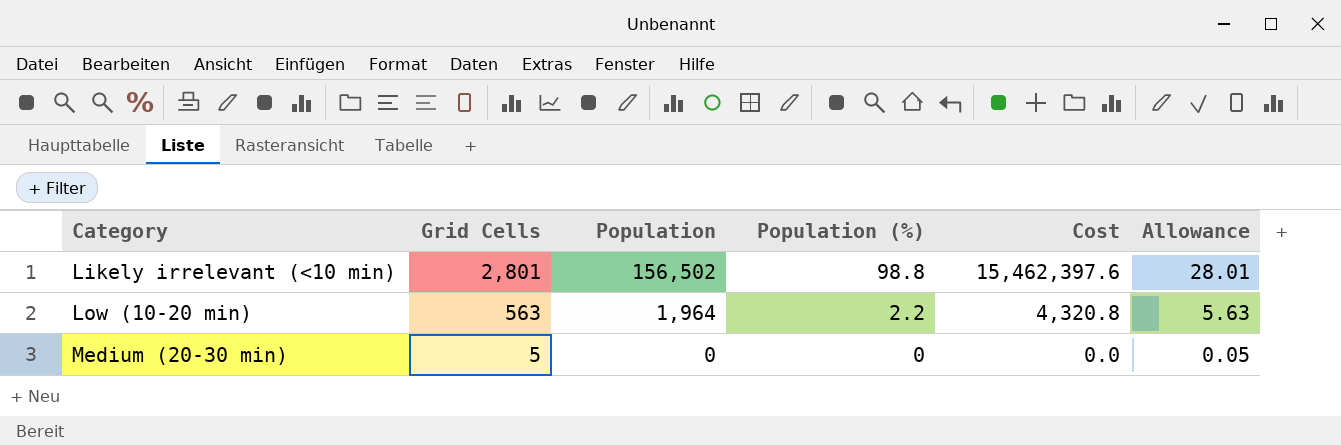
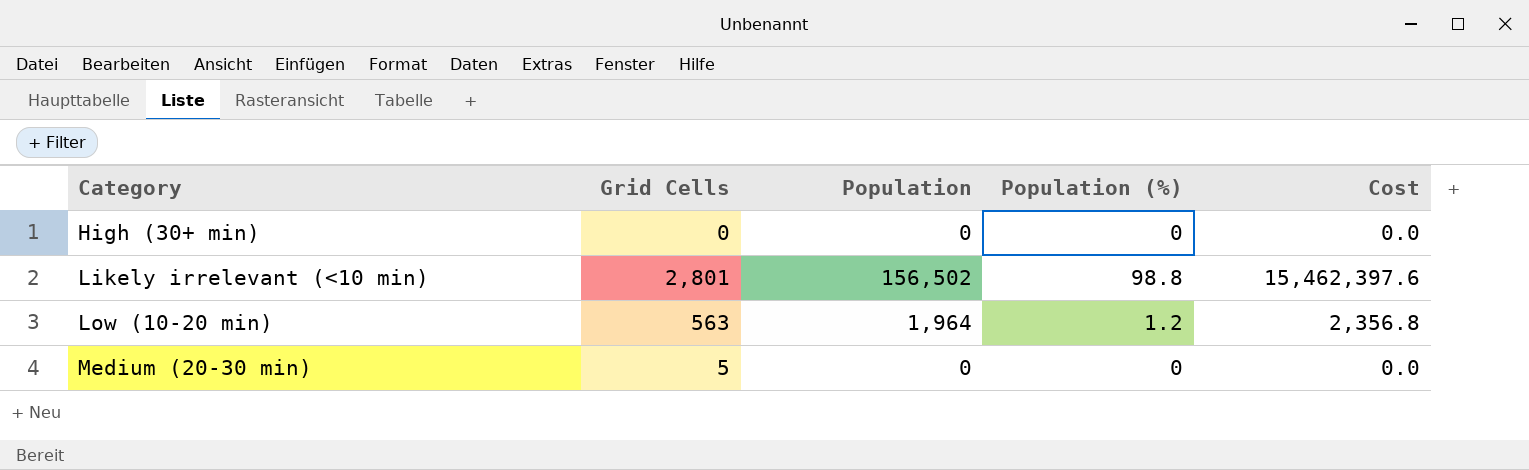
column Allowance | formula: [Grid Cells] * 0.01 -> none
row High (30+ min): none -> 0 | 0 | 0 | 0.0
Low (10-20 min) | Population (%): 2.2 -> 1.2
Low (10-20 min) | Cost: 4,320.8 -> 2,356.8

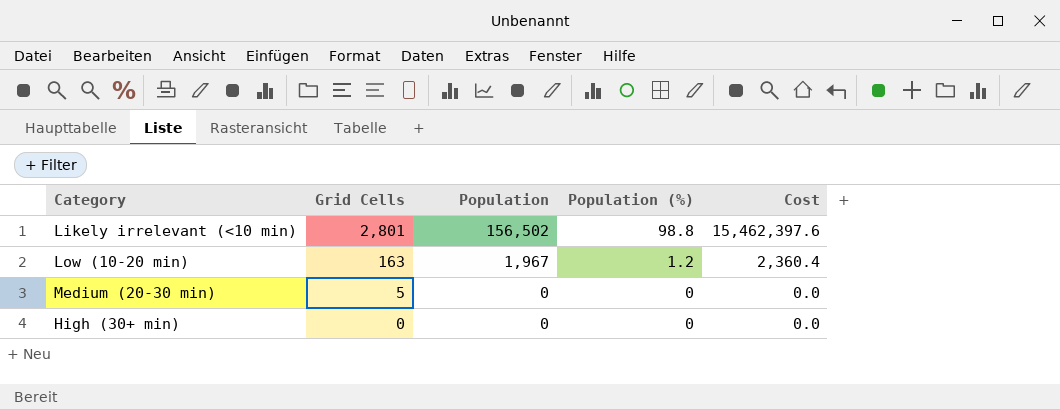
row order: Category ascending -> Grid Cells descending
Low (10-20 min) | Grid Cells: 563 -> 163
Low (10-20 min) | Population: 1,964 -> 1,967
Low (10-20 min) | Cost: 2,356.8 -> 2,360.4

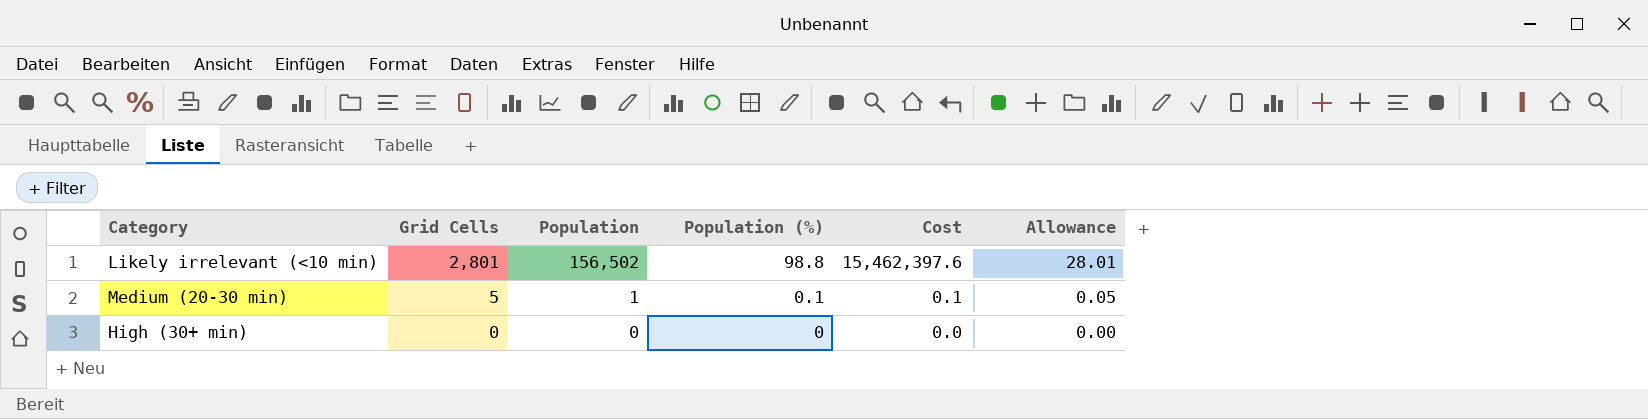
column Allowance | formula: none -> [Grid Cells] * 0.01
row Low (10-20 min): 163 | 1,967 | 1.2 | 2,360.4 -> none
Medium (20-30 min) | Population: 0 -> 1
Medium (20-30 min) | Population (%): 0 -> 0.1
Medium (20-30 min) | Cost: 0.0 -> 0.1

